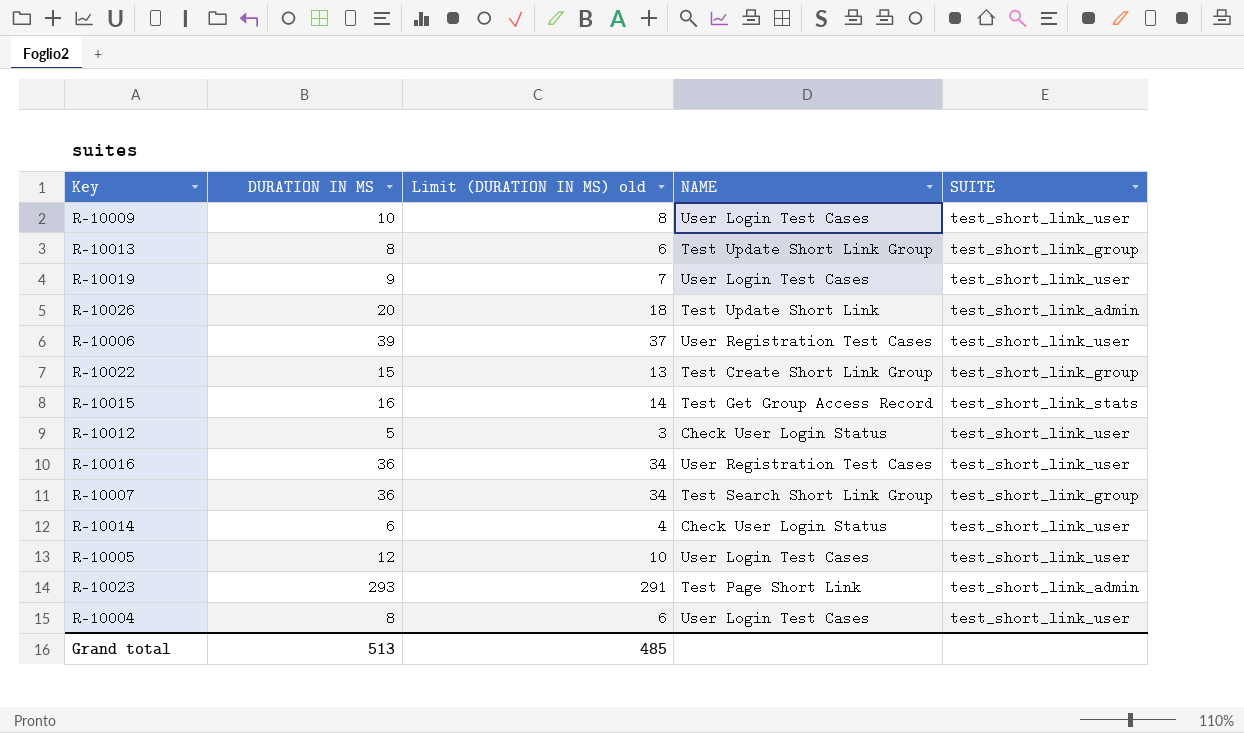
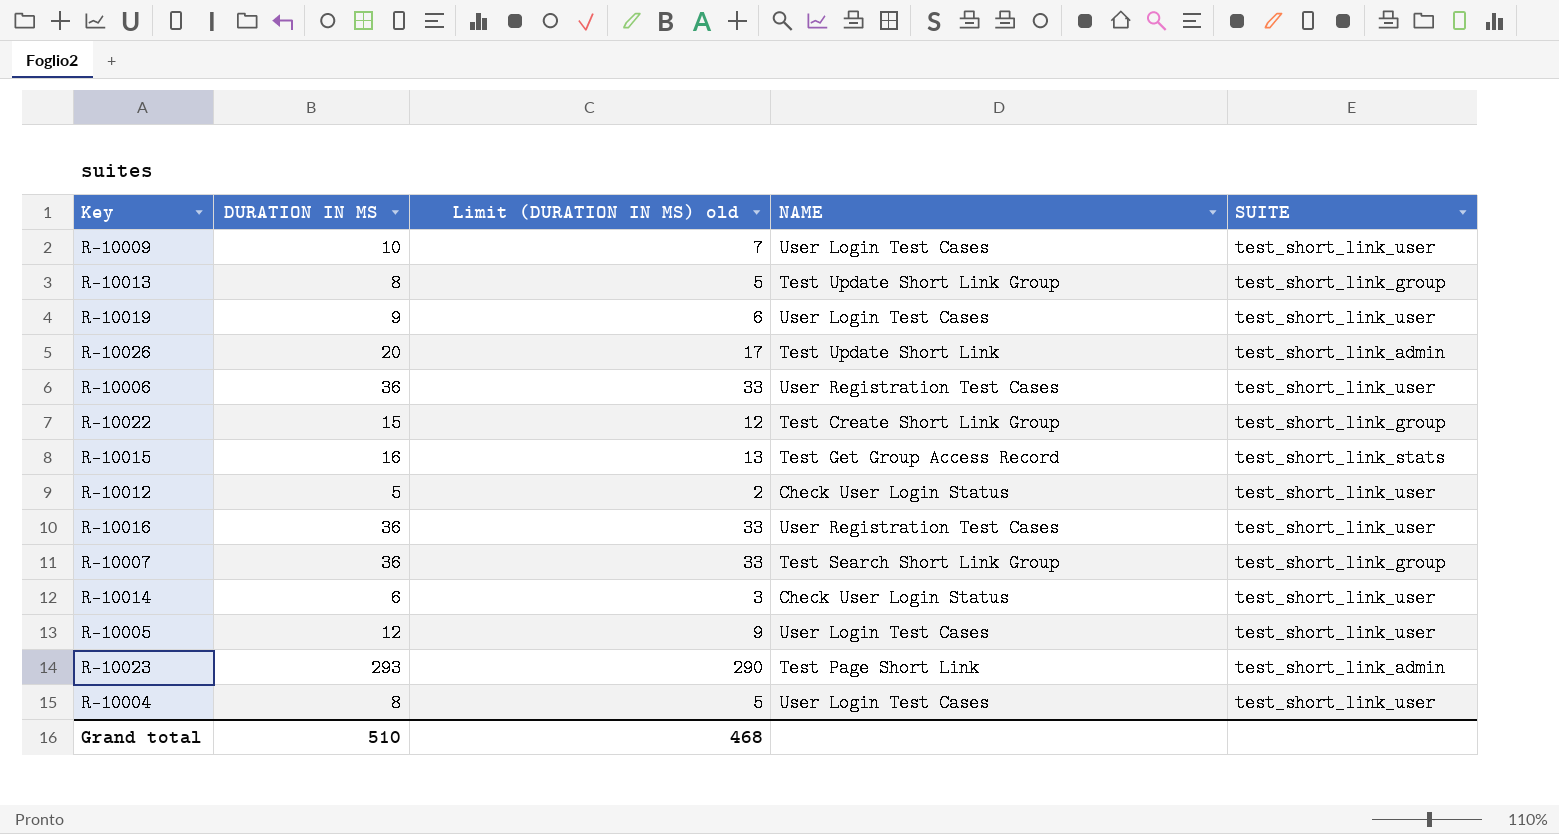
column Limit (DURATION IN MS) old | formula: [DURATION IN MS] - 2 -> [DURATION IN MS] - 3
R-10006 | DURATION IN MS: 39 -> 36
Grand total | DURATION IN MS: 513 -> 510
Grand total | Limit (DURATION IN MS) old: 485 -> 468

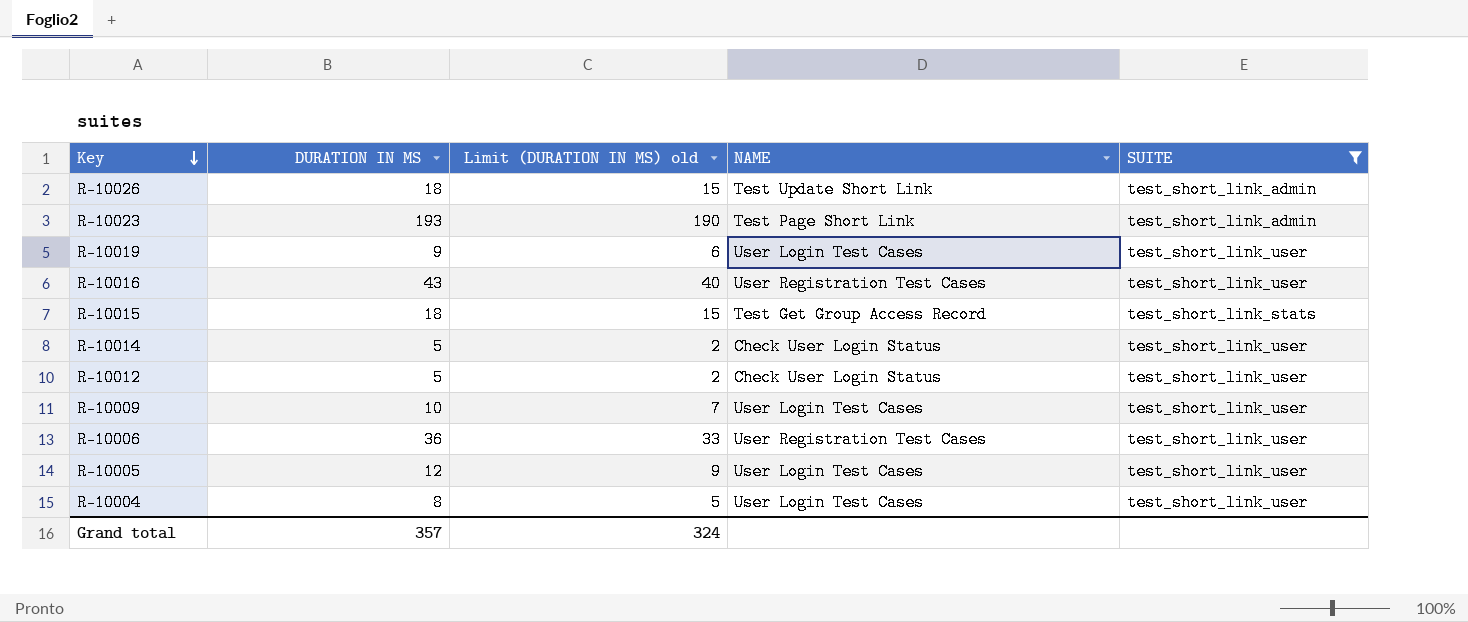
filter: none -> SUITE != test_short_link_group
row order: none -> Key descending
R-10026 | DURATION IN MS: 20 -> 18
R-10026 | Limit (DURATION IN MS) old: 17 -> 15
R-10023 | DURATION IN MS: 293 -> 193
R-10023 | Limit (DURATION IN MS) old: 290 -> 190
R-10016 | DURATION IN MS: 36 -> 43
R-10016 | Limit (DURATION IN MS) old: 33 -> 40
R-10015 | DURATION IN MS: 16 -> 18
R-10015 | Limit (DURATION IN MS) old: 13 -> 15
R-10014 | DURATION IN MS: 6 -> 5
R-10014 | Limit (DURATION IN MS) old: 3 -> 2
Grand total | DURATION IN MS: 510 -> 357
Grand total | Limit (DURATION IN MS) old: 468 -> 324

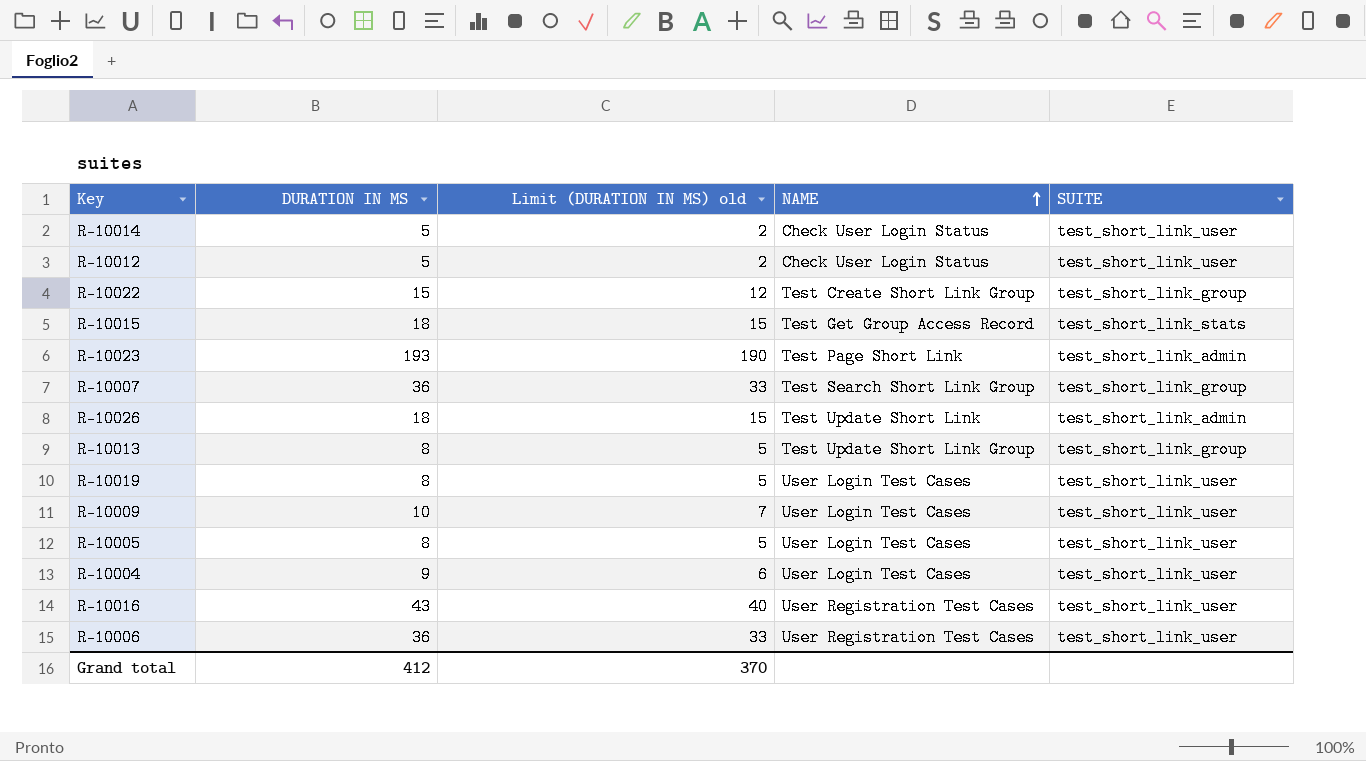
filter: SUITE != test_short_link_group -> none
row order: Key descending -> NAME ascending
R-10019 | DURATION IN MS: 9 -> 8
R-10019 | Limit (DURATION IN MS) old: 6 -> 5
R-10005 | DURATION IN MS: 12 -> 8
R-10005 | Limit (DURATION IN MS) old: 9 -> 5
R-10004 | DURATION IN MS: 8 -> 9
R-10004 | Limit (DURATION IN MS) old: 5 -> 6
Grand total | DURATION IN MS: 357 -> 412
Grand total | Limit (DURATION IN MS) old: 324 -> 370

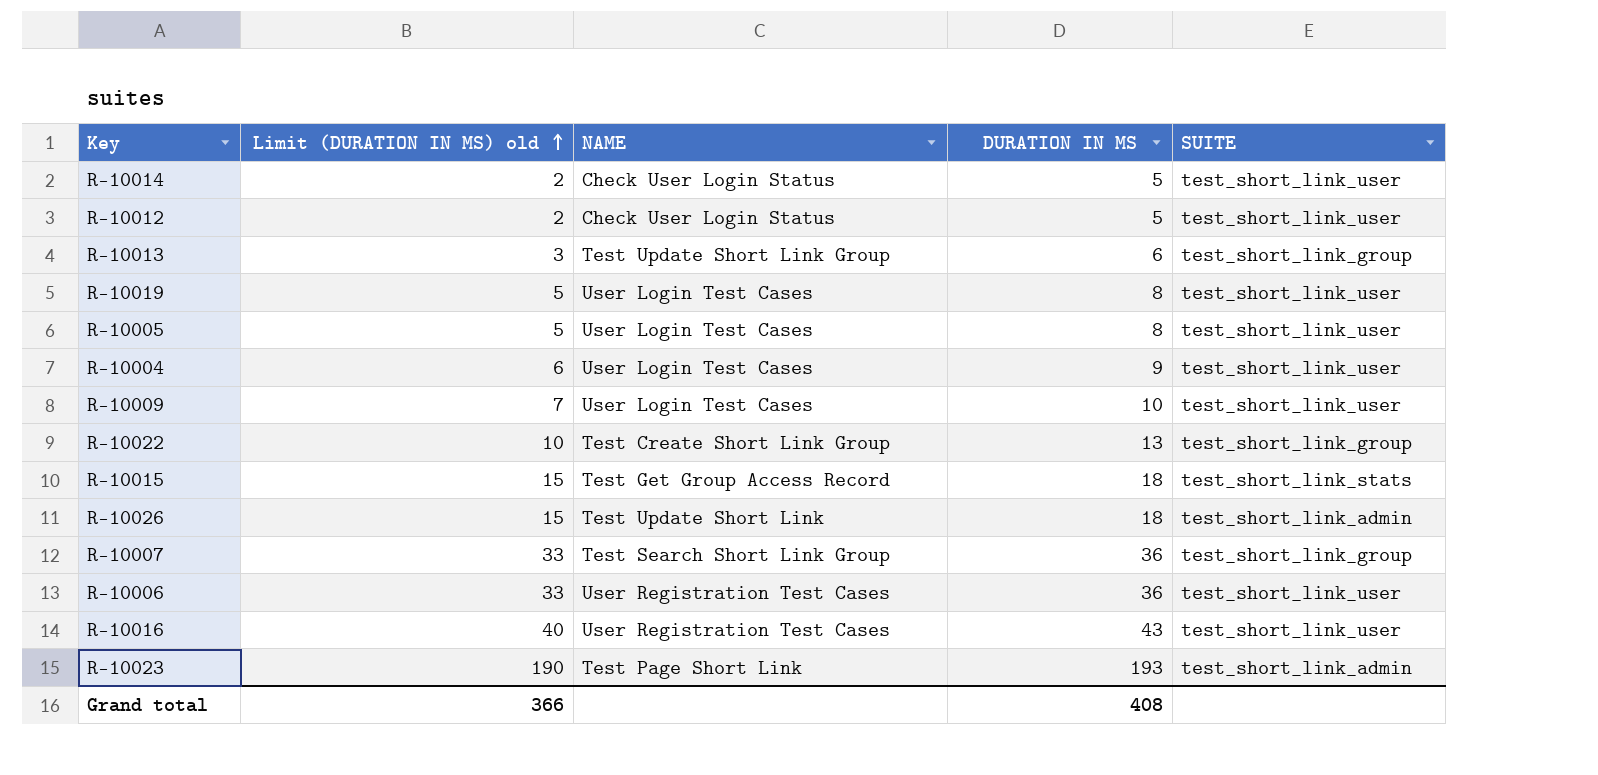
row order: NAME ascending -> Limit (DURATION IN MS) old ascending
column DURATION IN MS | position: 2 -> 4
R-10013 | Limit (DURATION IN MS) old: 5 -> 3
R-10013 | DURATION IN MS: 8 -> 6
R-10022 | Limit (DURATION IN MS) old: 12 -> 10
R-10022 | DURATION IN MS: 15 -> 13
Grand total | Limit (DURATION IN MS) old: 370 -> 366
Grand total | DURATION IN MS: 412 -> 408

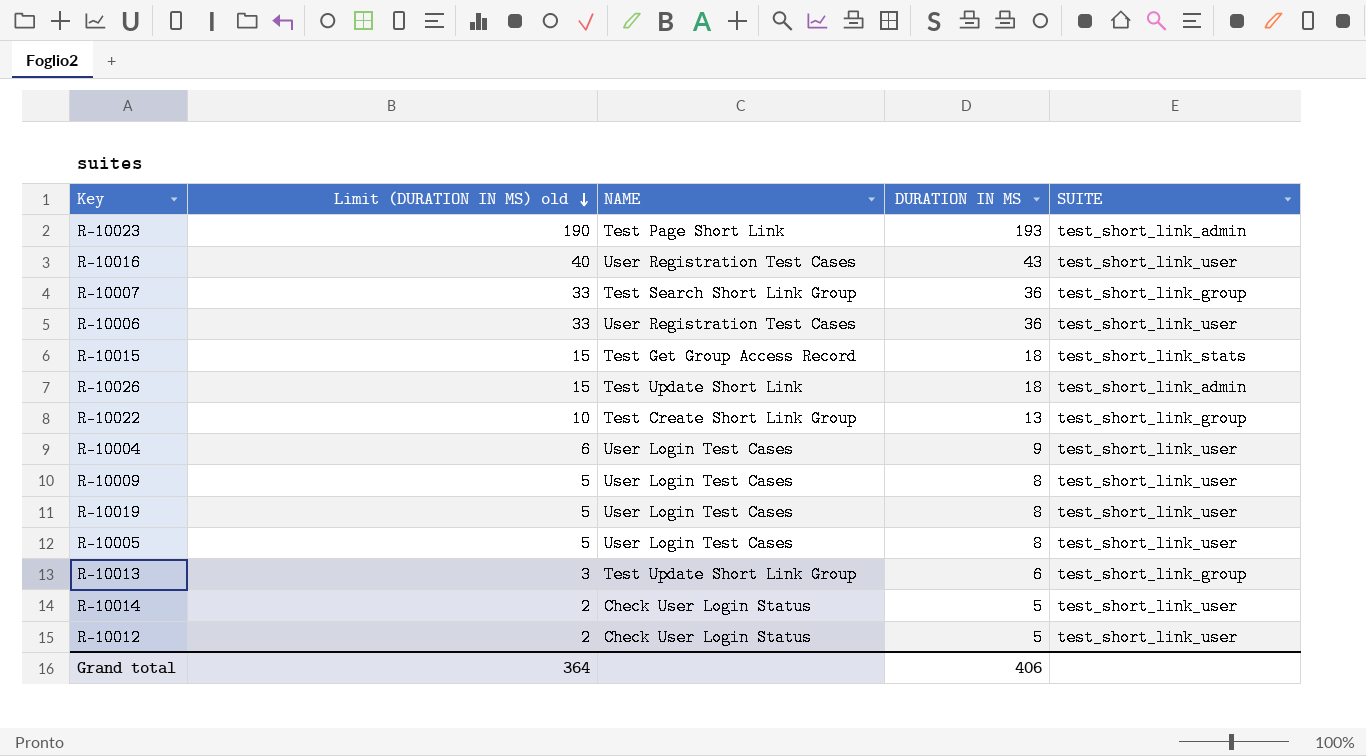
row order: Limit (DURATION IN MS) old ascending -> Limit (DURATION IN MS) old descending
R-10009 | Limit (DURATION IN MS) old: 7 -> 5
R-10009 | DURATION IN MS: 10 -> 8
Grand total | Limit (DURATION IN MS) old: 366 -> 364
Grand total | DURATION IN MS: 408 -> 406

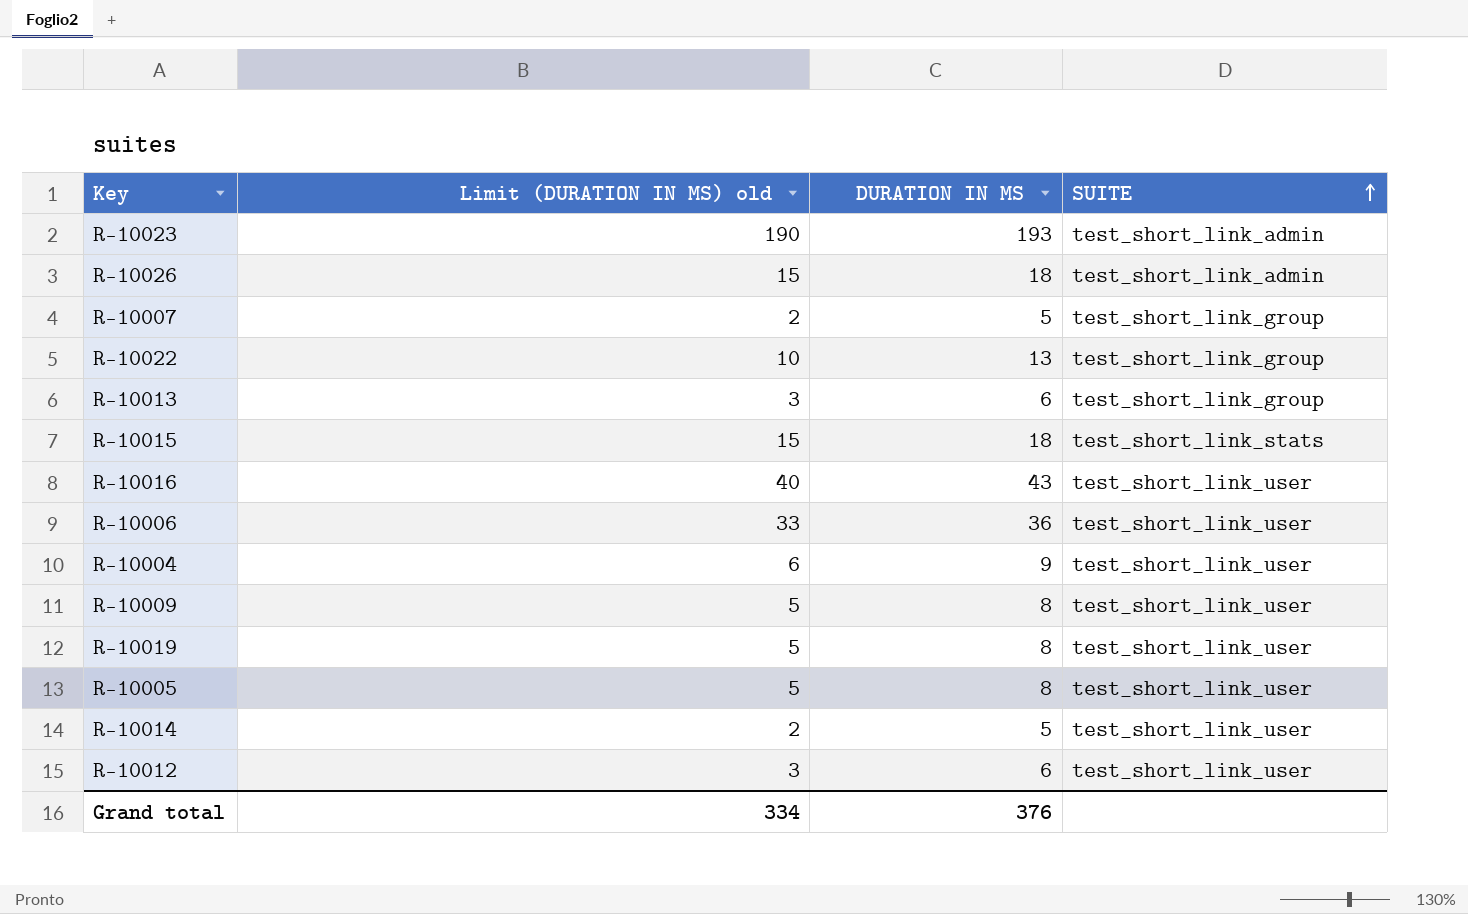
row order: Limit (DURATION IN MS) old descending -> SUITE ascending
column NAME | position: 3 -> none
R-10007 | Limit (DURATION IN MS) old: 33 -> 2
R-10007 | DURATION IN MS: 36 -> 5
R-10012 | Limit (DURATION IN MS) old: 2 -> 3
R-10012 | DURATION IN MS: 5 -> 6
Grand total | Limit (DURATION IN MS) old: 364 -> 334
Grand total | DURATION IN MS: 406 -> 376

